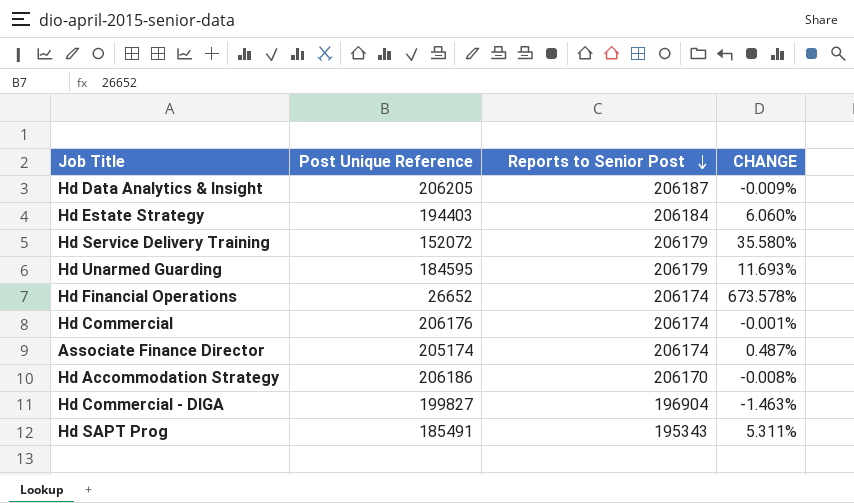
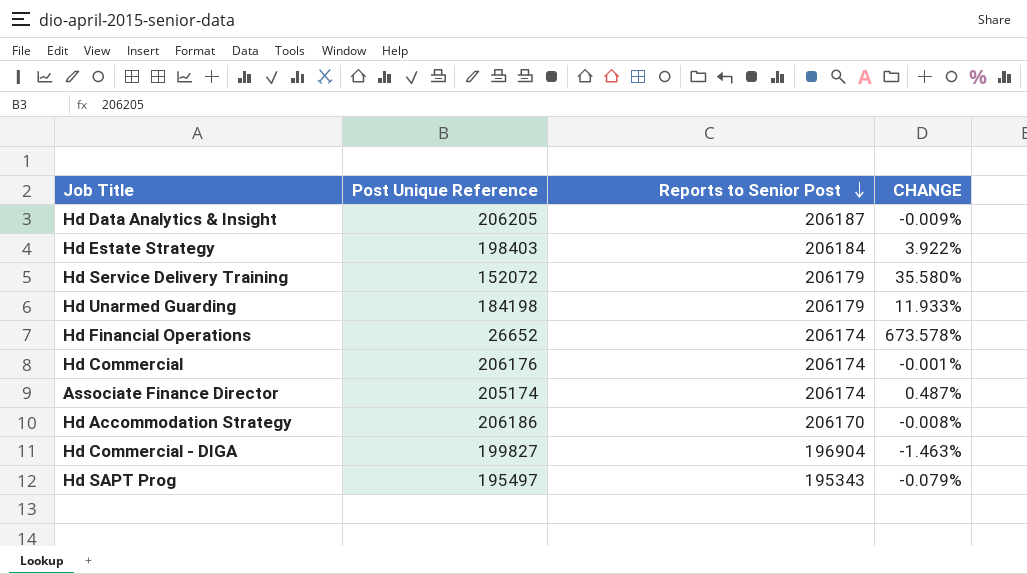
Hd Estate Strategy | Post Unique Reference: 194403 -> 198403
Hd Estate Strategy | CHANGE: 6.060% -> 3.922%
Hd Unarmed Guarding | Post Unique Reference: 184595 -> 184198
Hd Unarmed Guarding | CHANGE: 11.693% -> 11.933%
Hd SAPT Prog | Post Unique Reference: 185491 -> 195497
Hd SAPT Prog | CHANGE: 5.311% -> -0.079%

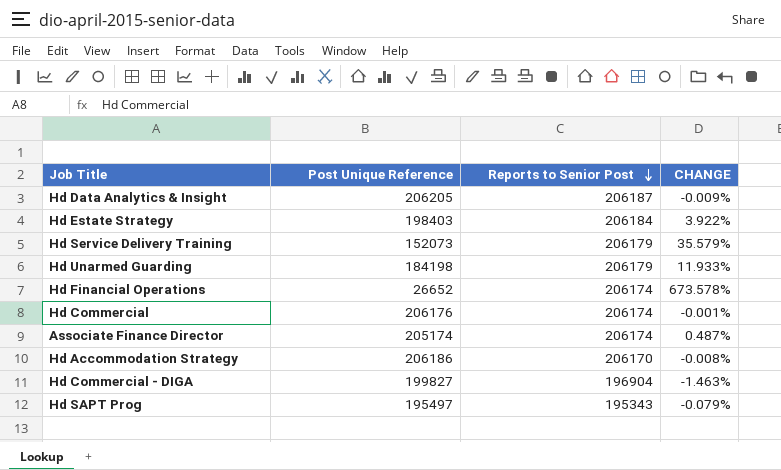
Hd Service Delivery Training | Post Unique Reference: 152072 -> 152073
Hd Service Delivery Training | CHANGE: 35.580% -> 35.579%

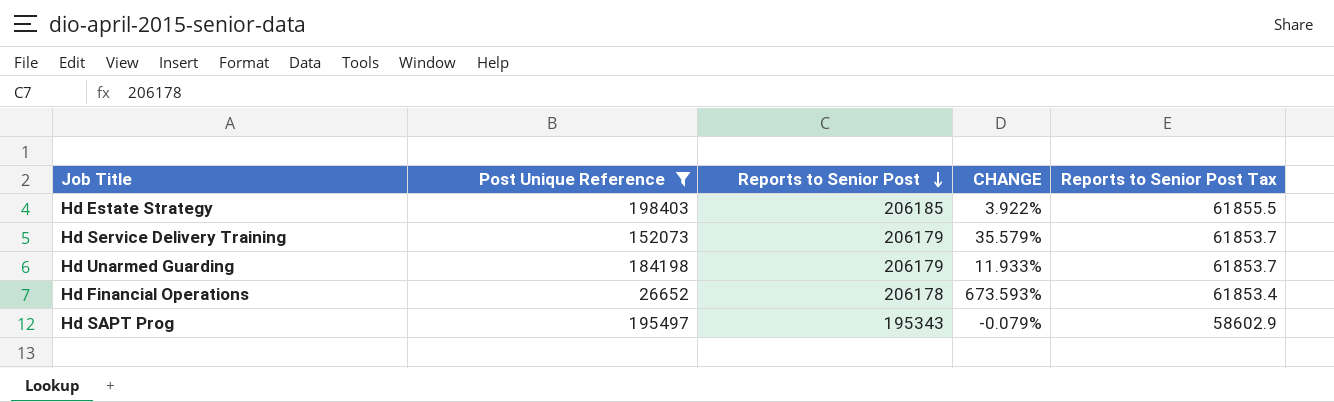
filter: none -> Post Unique Reference <= 198403
column Reports to Senior Post Tax | formula: none -> [Reports to Senior Post] * 0.3
Hd Estate Strategy | Reports to Senior Post: 206184 -> 206185
Hd Financial Operations | Reports to Senior Post: 206174 -> 206178
Hd Financial Operations | CHANGE: 673.578% -> 673.593%

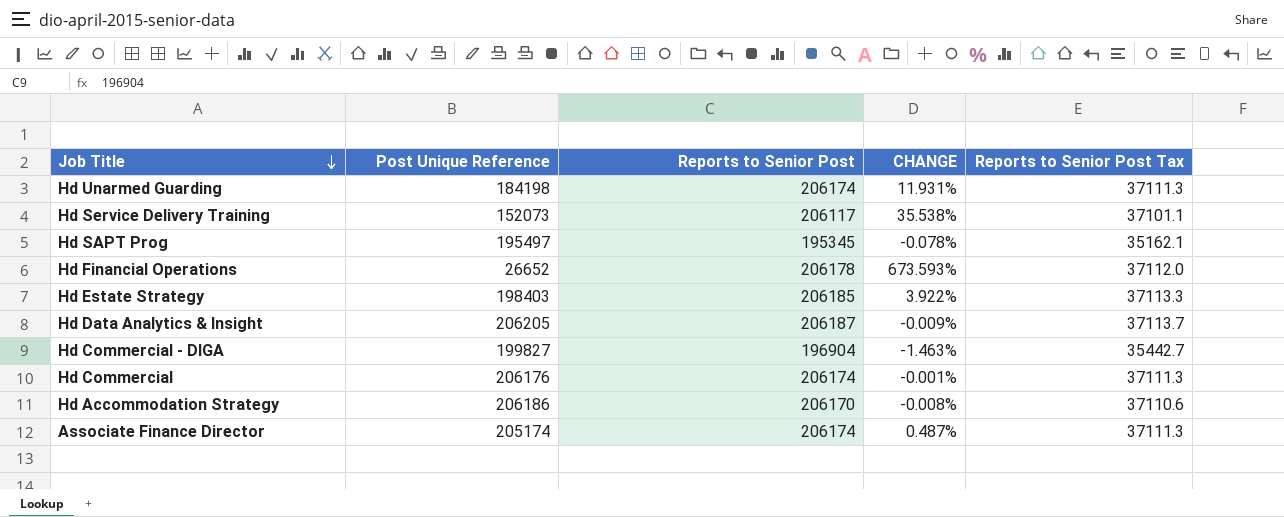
filter: Post Unique Reference <= 198403 -> none
row order: Reports to Senior Post descending -> Job Title descending
column Reports to Senior Post Tax | formula: [Reports to Senior Post] * 0.3 -> [Reports to Senior Post] * 0.18
Hd Unarmed Guarding | Reports to Senior Post: 206179 -> 206174
Hd Unarmed Guarding | CHANGE: 11.933% -> 11.931%
Hd Service Delivery Training | Reports to Senior Post: 206179 -> 206117
Hd Service Delivery Training | CHANGE: 35.579% -> 35.538%
Hd SAPT Prog | Reports to Senior Post: 195343 -> 195345
Hd SAPT Prog | CHANGE: -0.079% -> -0.078%

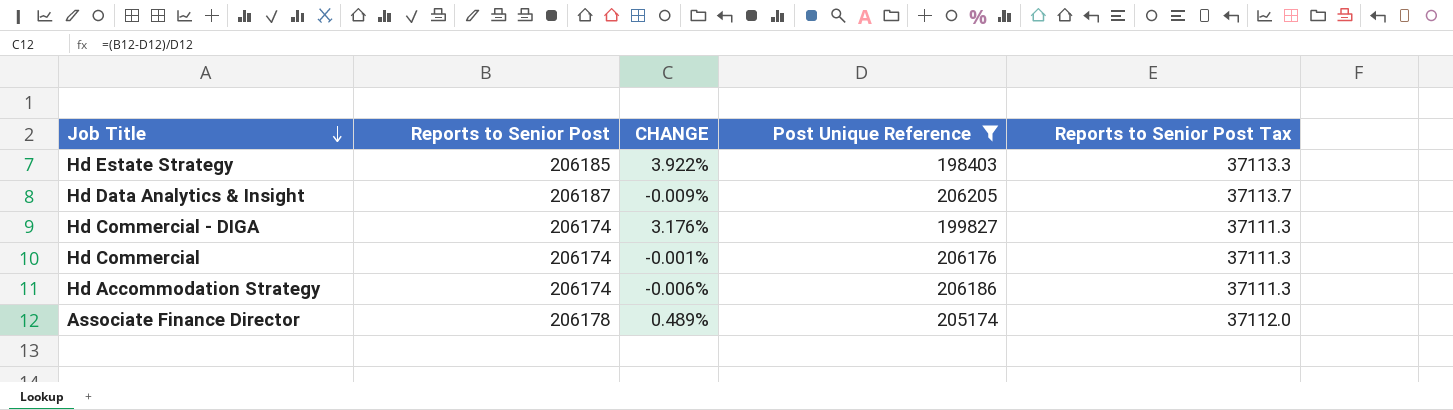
filter: none -> Post Unique Reference >= 198403
column Post Unique Reference | position: 2 -> 4
Hd Commercial - DIGA | Reports to Senior Post: 196904 -> 206174
Hd Commercial - DIGA | CHANGE: -1.463% -> 3.176%
Hd Commercial - DIGA | Reports to Senior Post Tax: 35442.7 -> 37111.3
Hd Accommodation Strategy | Reports to Senior Post: 206170 -> 206174
Hd Accommodation Strategy | CHANGE: -0.008% -> -0.006%
Hd Accommodation Strategy | Reports to Senior Post Tax: 37110.6 -> 37111.3
Associate Finance Director | Reports to Senior Post: 206174 -> 206178
Associate Finance Director | CHANGE: 0.487% -> 0.489%
Associate Finance Director | Reports to Senior Post Tax: 37111.3 -> 37112.0

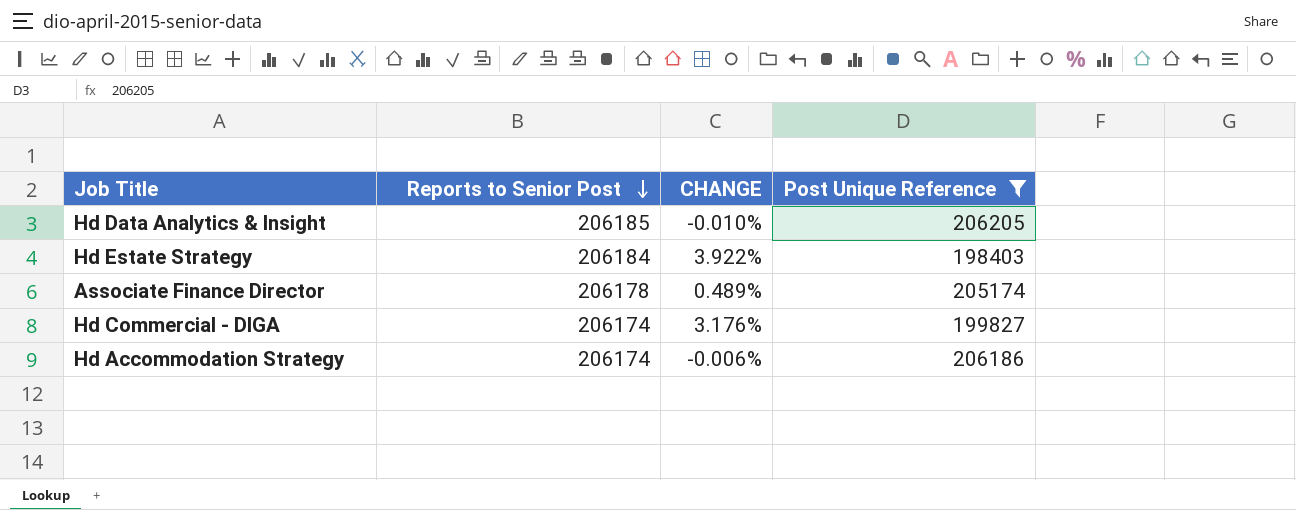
row order: Job Title descending -> Reports to Senior Post descending
column Reports to Senior Post Tax | formula: [Reports to Senior Post] * 0.18 -> none
row Hd Commercial: 206174 | -0.001% | 206176 | 37111.3 -> none
Hd Data Analytics & Insight | Reports to Senior Post: 206187 -> 206185
Hd Data Analytics & Insight | CHANGE: -0.009% -> -0.010%
Hd Estate Strategy | Reports to Senior Post: 206185 -> 206184

